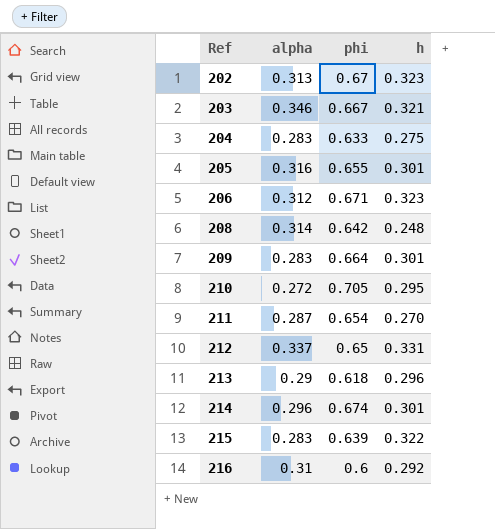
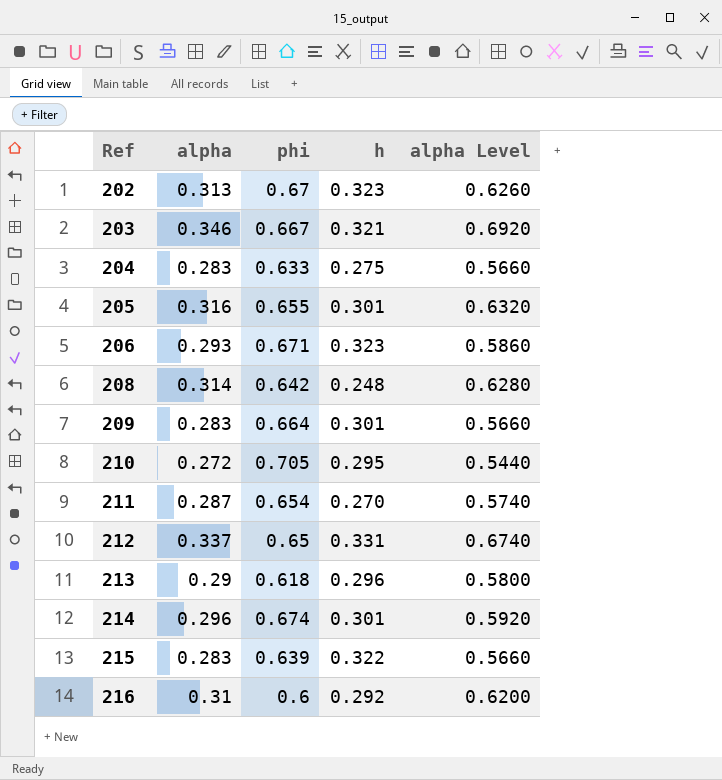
column alpha Level | formula: none -> [alpha] * 2
206 | alpha: 0.312 -> 0.293

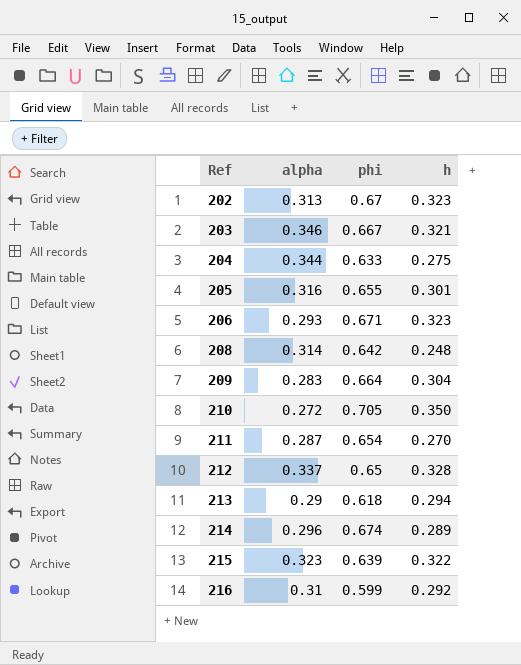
column alpha Level | formula: [alpha] * 2 -> none
204 | alpha: 0.283 -> 0.344
209 | h: 0.301 -> 0.304
210 | h: 0.295 -> 0.350
212 | h: 0.331 -> 0.328
213 | h: 0.296 -> 0.294
214 | h: 0.301 -> 0.289
215 | alpha: 0.283 -> 0.323
216 | phi: 0.6 -> 0.599

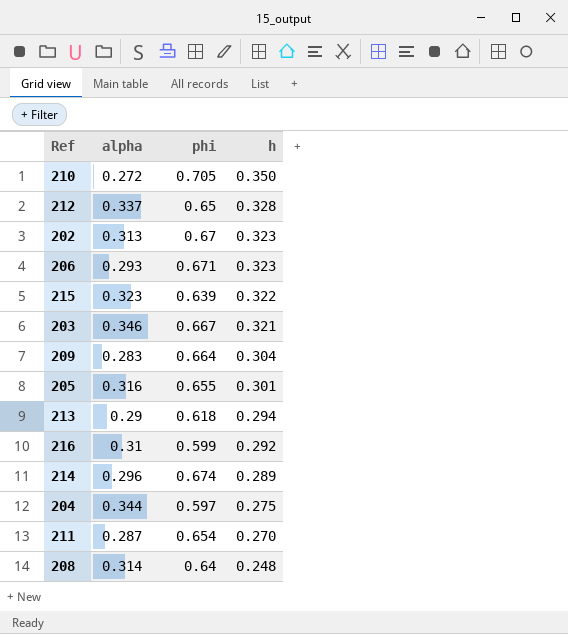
row order: Ref ascending -> h descending
204 | phi: 0.633 -> 0.597
208 | phi: 0.642 -> 0.64

